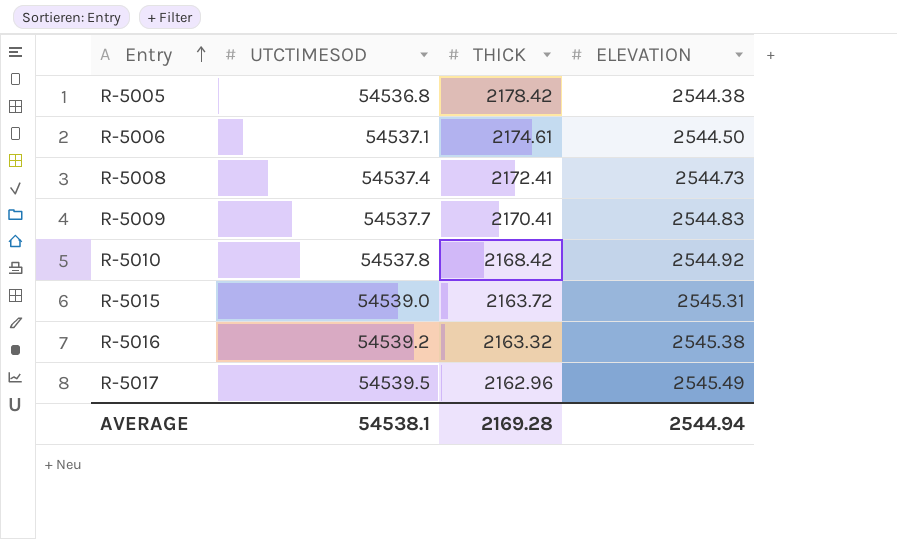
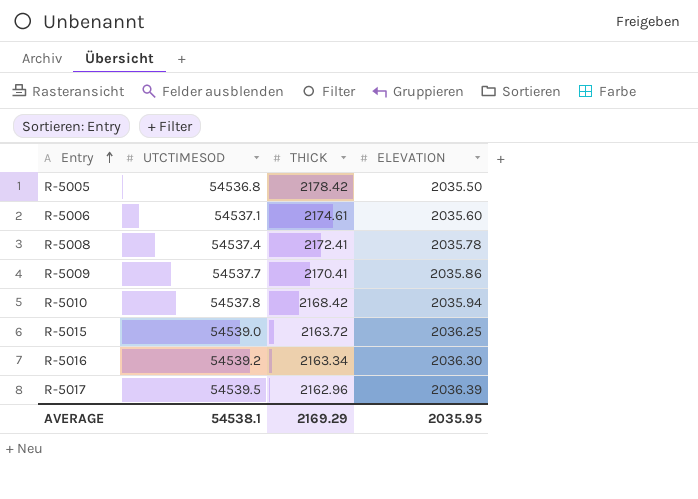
R-5005 | ELEVATION: 2544.38 -> 2035.50
R-5006 | ELEVATION: 2544.50 -> 2035.60
R-5008 | ELEVATION: 2544.73 -> 2035.78
R-5009 | ELEVATION: 2544.83 -> 2035.86
R-5010 | ELEVATION: 2544.92 -> 2035.94
R-5015 | ELEVATION: 2545.31 -> 2036.25
R-5016 | THICK: 2163.32 -> 2163.34
R-5016 | ELEVATION: 2545.38 -> 2036.30
R-5017 | ELEVATION: 2545.49 -> 2036.39
AVERAGE | THICK: 2169.28 -> 2169.29
AVERAGE | ELEVATION: 2544.94 -> 2035.95

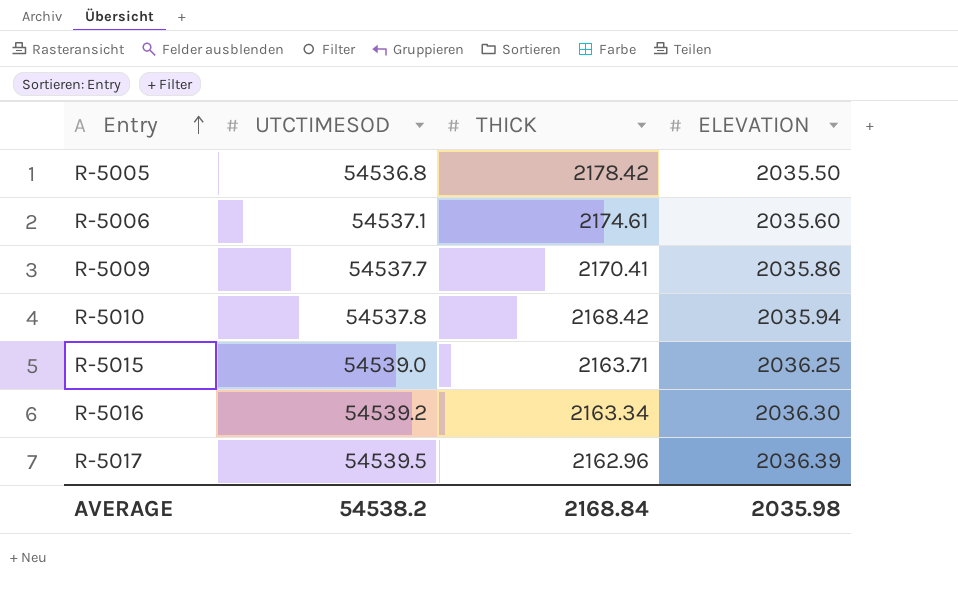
row R-5008: 54537.4 | 2172.41 | 2035.78 -> none
R-5015 | THICK: 2163.72 -> 2163.71
AVERAGE | UTCTIMESOD: 54538.1 -> 54538.2
AVERAGE | THICK: 2169.29 -> 2168.84
AVERAGE | ELEVATION: 2035.95 -> 2035.98

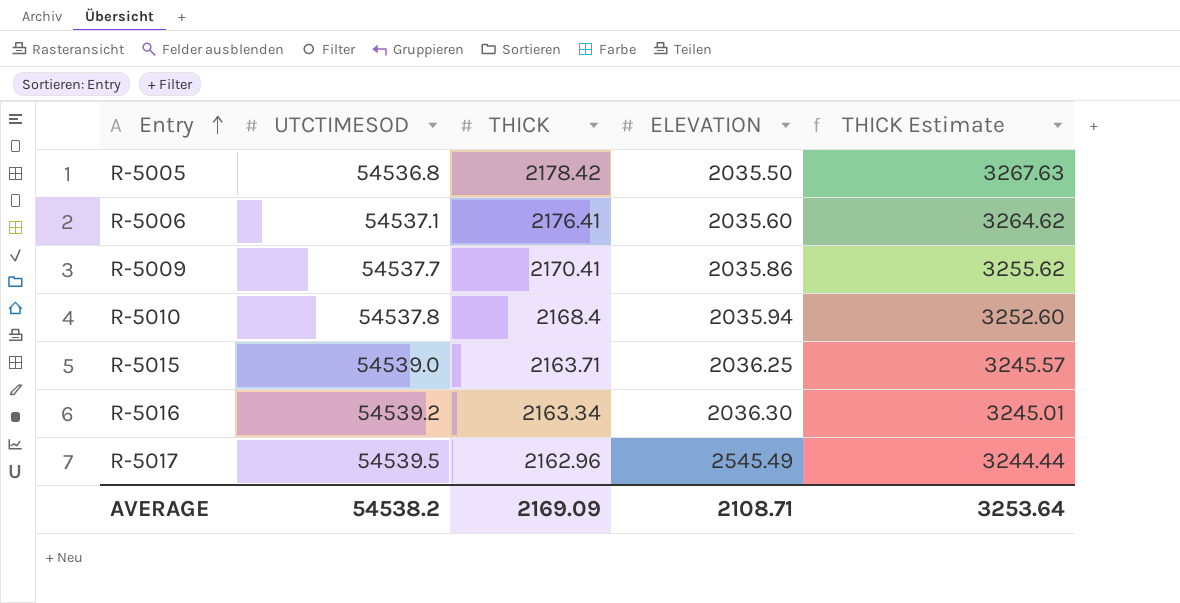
column THICK Estimate | formula: none -> [THICK] * 1.5
R-5006 | THICK: 2174.61 -> 2176.41
R-5010 | THICK: 2168.42 -> 2168.4
R-5017 | ELEVATION: 2036.39 -> 2545.49
AVERAGE | THICK: 2168.84 -> 2169.09
AVERAGE | ELEVATION: 2035.98 -> 2108.71

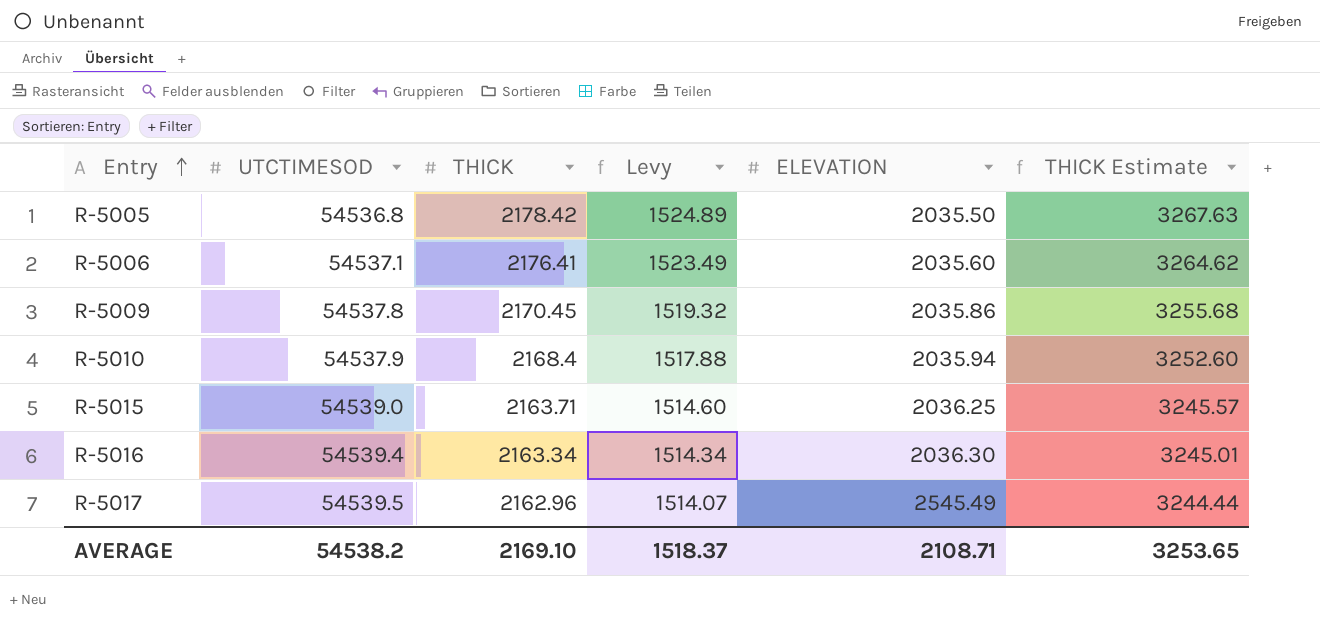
column Levy | formula: none -> [THICK] * 0.7
R-5009 | UTCTIMESOD: 54537.7 -> 54537.8
R-5009 | THICK: 2170.41 -> 2170.45
R-5009 | THICK Estimate: 3255.62 -> 3255.68
R-5010 | UTCTIMESOD: 54537.8 -> 54537.9
R-5016 | UTCTIMESOD: 54539.2 -> 54539.4
AVERAGE | THICK: 2169.09 -> 2169.10
AVERAGE | THICK Estimate: 3253.64 -> 3253.65

